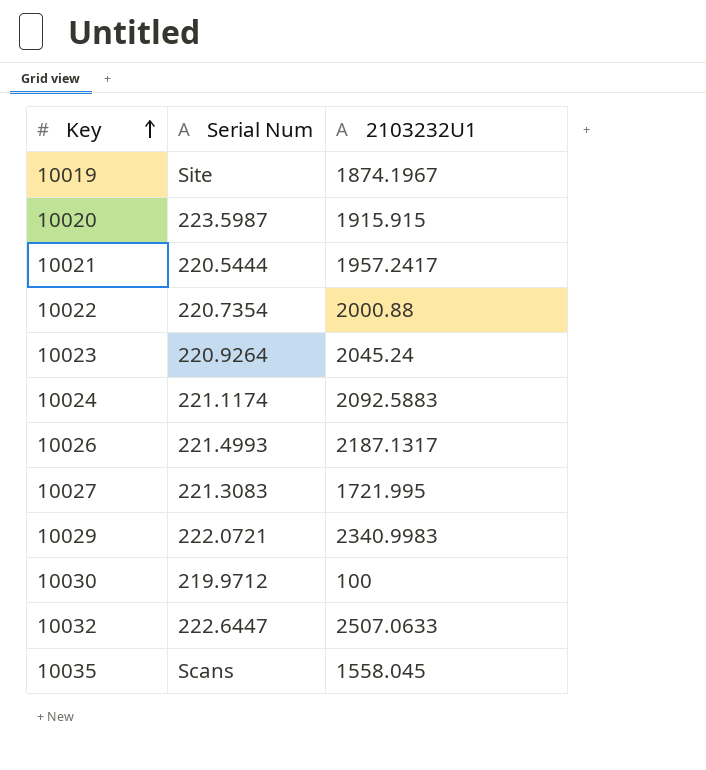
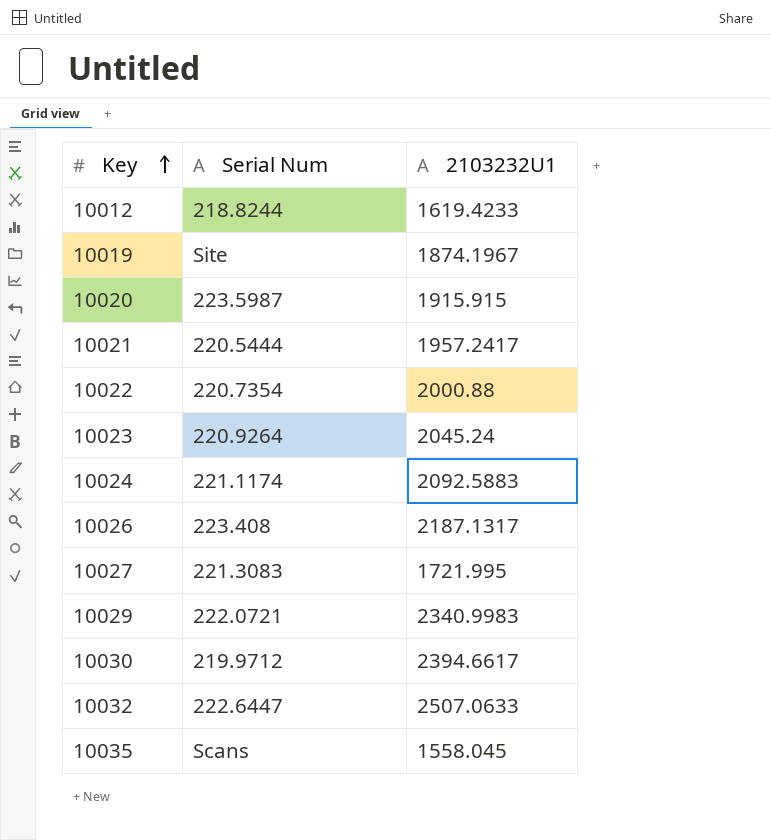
row 10012: none -> 218.8244 | 1619.4233
10026 | Serial Num: 221.4993 -> 223.408
10030 | 2103232U1: 100 -> 2394.6617

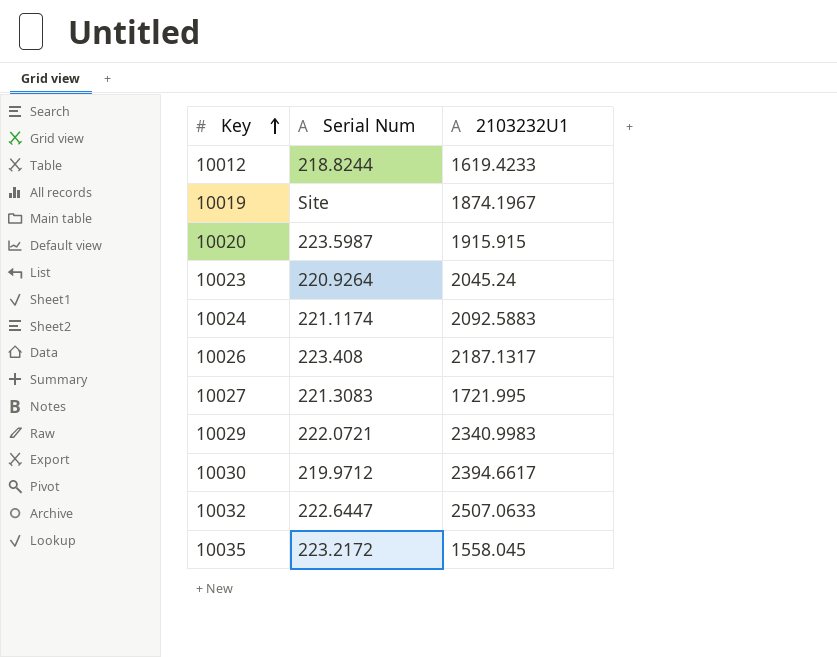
row 10021: 220.5444 | 1957.2417 -> none
row 10022: 220.7354 | 2000.88 -> none
10035 | Serial Num: Scans -> 223.2172

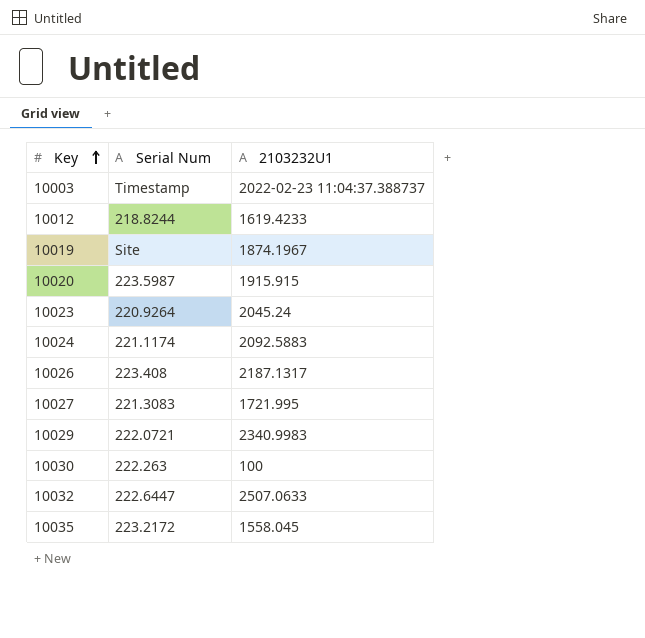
row 10003: none -> Timestamp | 2022-02-23 11:04:37.388737
10030 | Serial Num: 219.9712 -> 222.263
10030 | 2103232U1: 2394.6617 -> 100

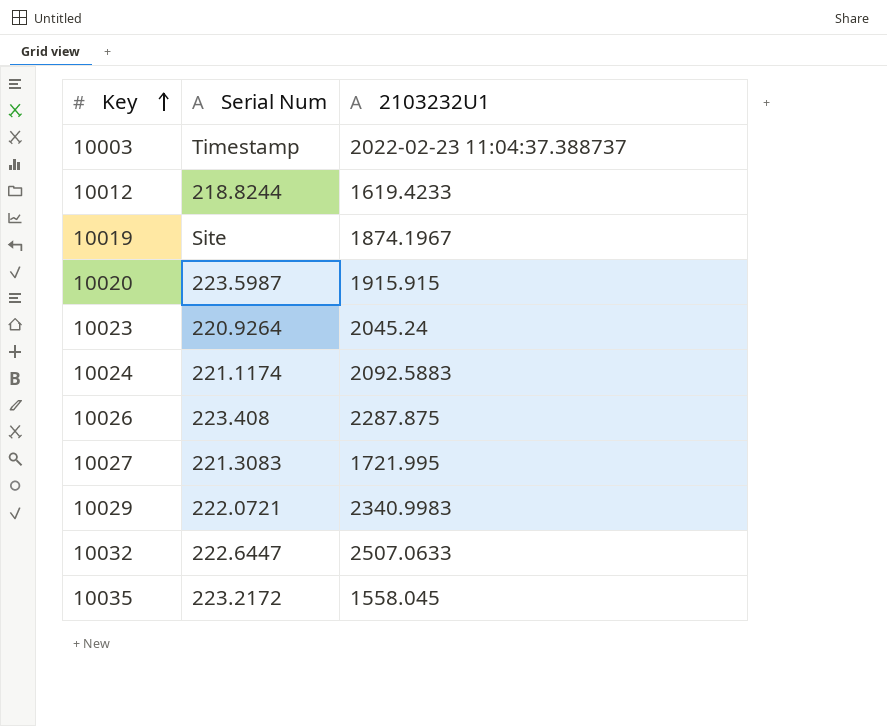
row 10030: 222.263 | 100 -> none
10026 | 2103232U1: 2187.1317 -> 2287.875

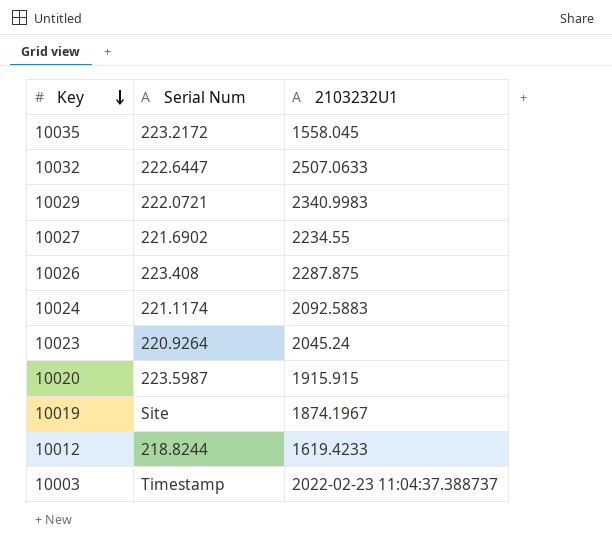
row order: Key ascending -> Key descending
10027 | Serial Num: 221.3083 -> 221.6902
10027 | 2103232U1: 1721.995 -> 2234.55

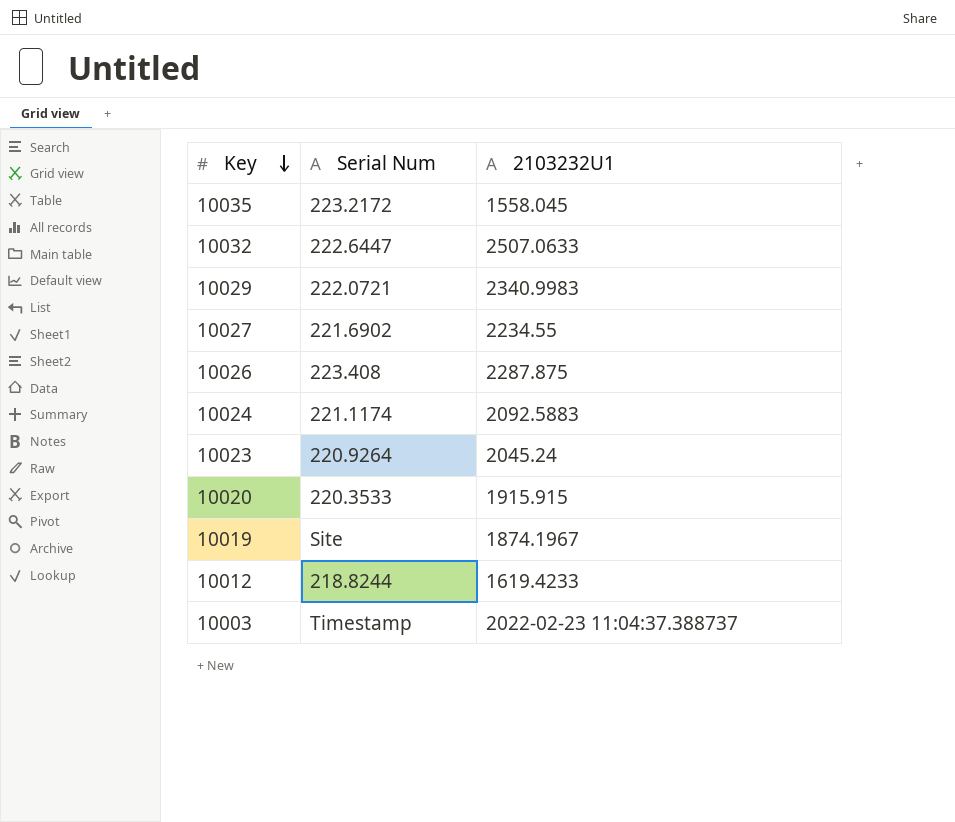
10020 | Serial Num: 223.5987 -> 220.3533

